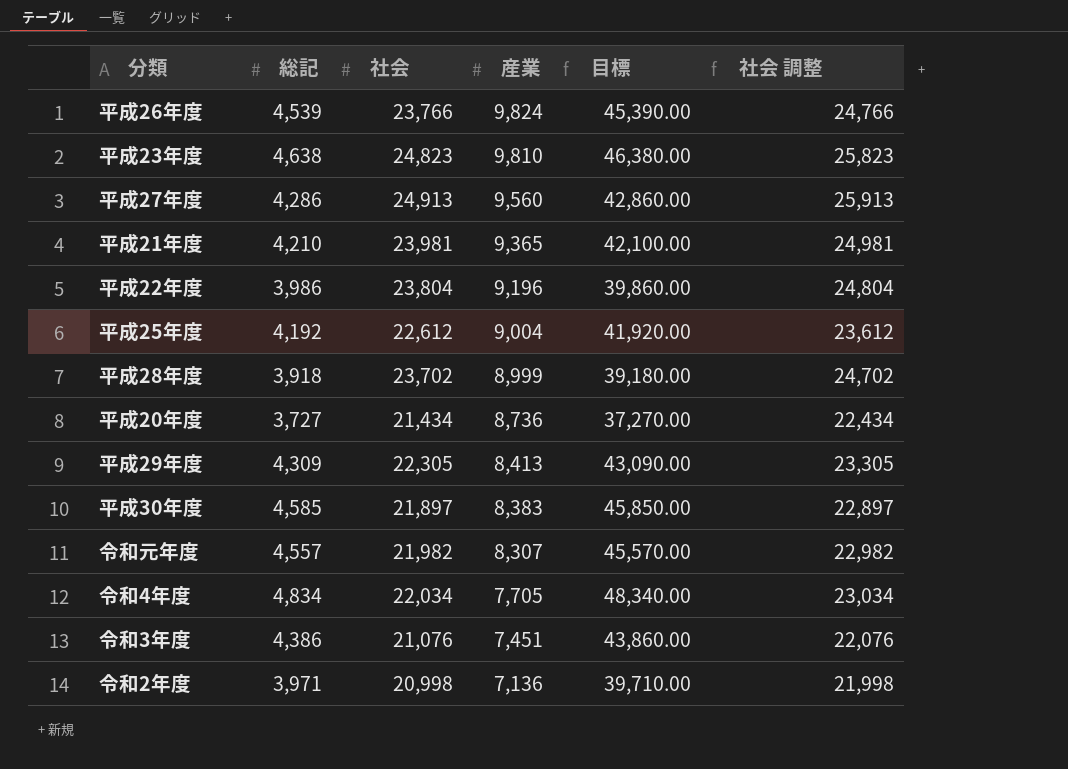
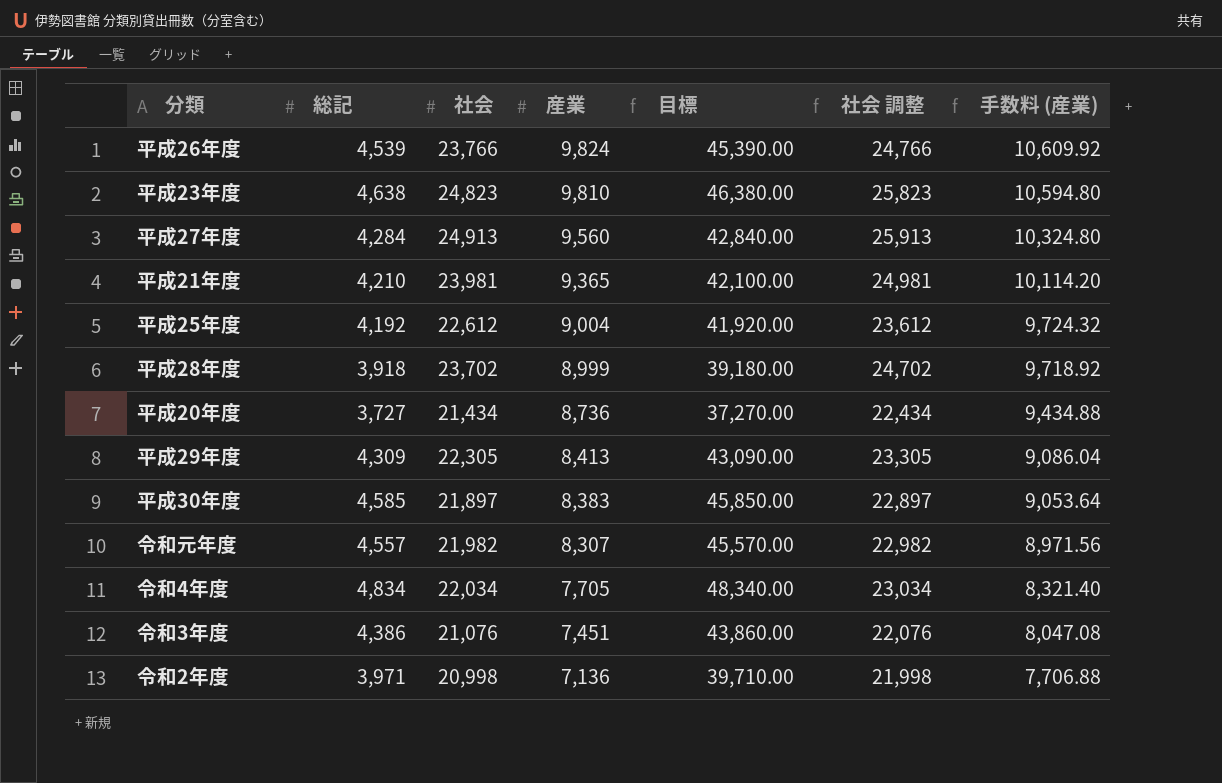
column 手数料 (産業) | formula: none -> [産業] * 1.08
row 平成22年度: 3,986 | 23,804 | 9,196 | 39,860.00 | 24,804 -> none
平成27年度 | 総記: 4,286 -> 4,284
平成27年度 | 目標: 42,860.00 -> 42,840.00

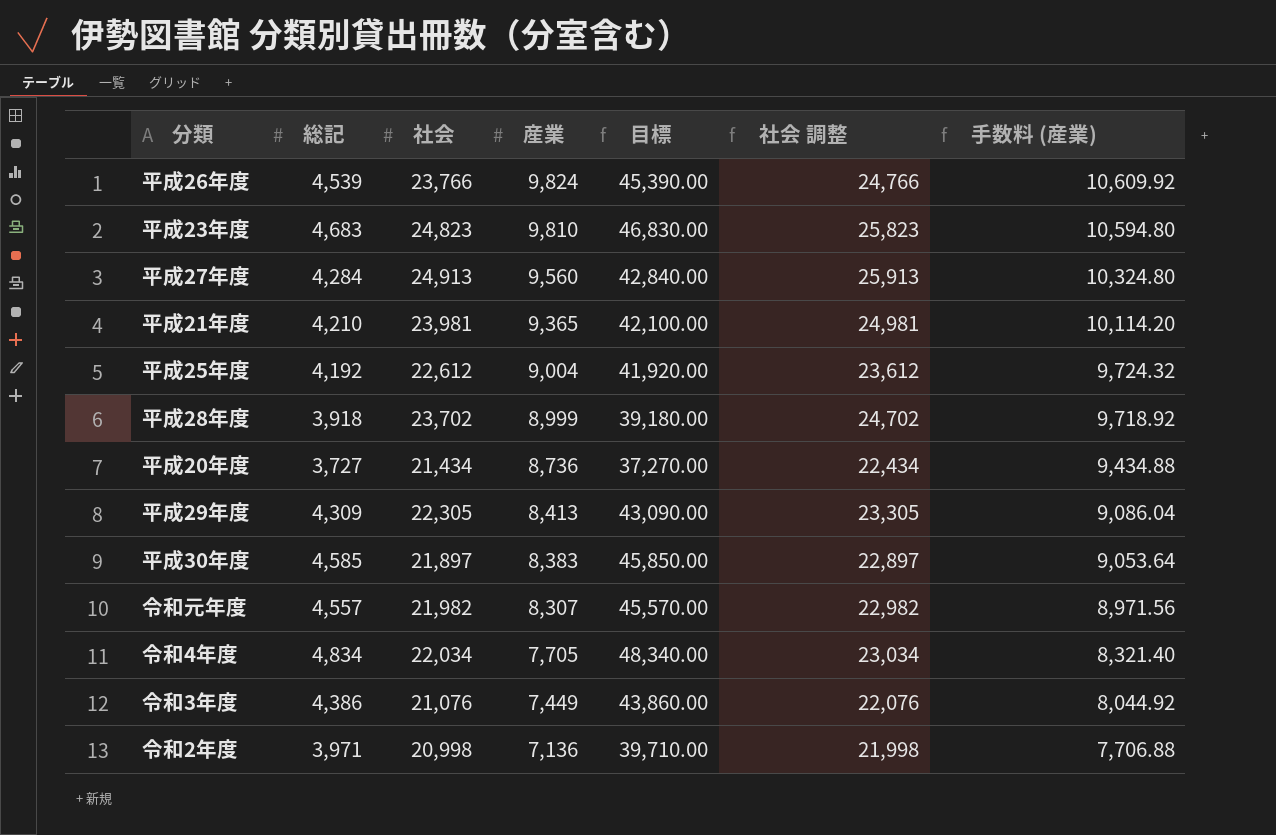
平成23年度 | 総記: 4,638 -> 4,683
平成23年度 | 目標: 46,380.00 -> 46,830.00
令和3年度 | 産業: 7,451 -> 7,449
令和3年度 | 手数料 (産業): 8,047.08 -> 8,044.92

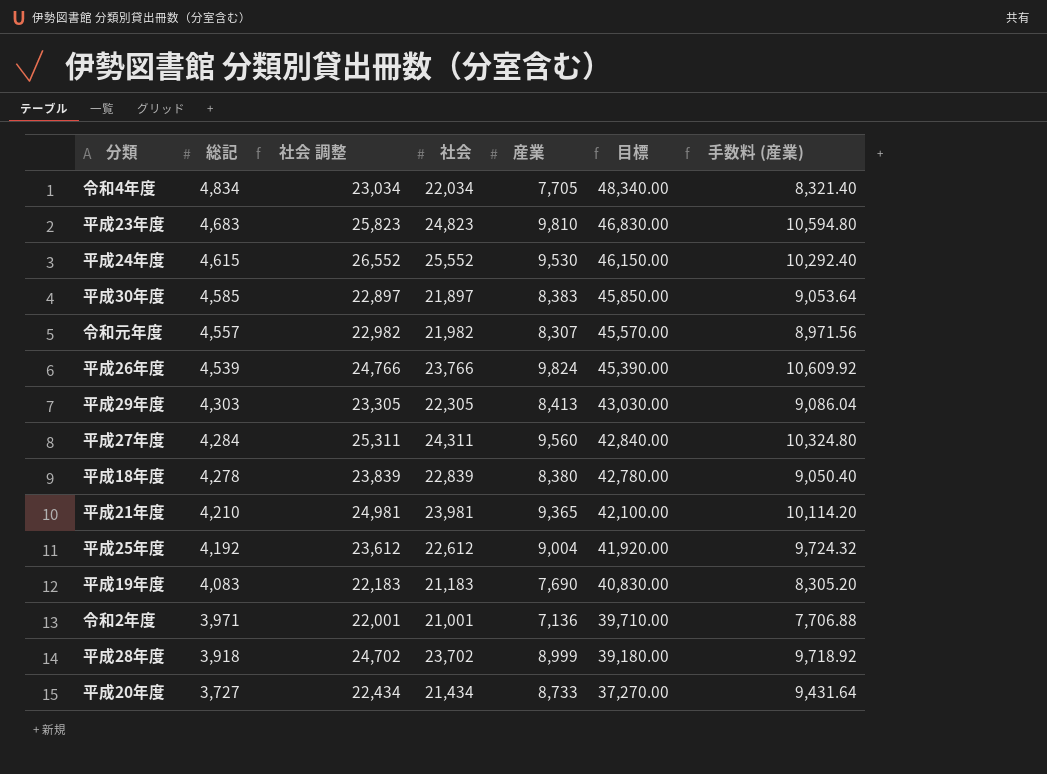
row order: 産業 descending -> 総記 descending
column 社会 調整 | position: 6 -> 3
row 令和3年度: 4,386 | 21,076 | 7,449 | 43,860.00 | 22,076 | 8,044.92 -> none
row 平成24年度: none -> 4,615 | 26,552 | 25,552 | 9,530 | 46,150.00 | 10,292.40
平成29年度 | 総記: 4,309 -> 4,303
平成29年度 | 目標: 43,090.00 -> 43,030.00
平成27年度 | 社会 調整: 25,913 -> 25,311
平成27年度 | 社会: 24,913 -> 24,311
row 平成18年度: none -> 4,278 | 23,839 | 22,839 | 8,380 | 42,780.00 | 9,050.40
row 平成19年度: none -> 4,083 | 22,183 | 21,183 | 7,690 | 40,830.00 | 8,305.20
令和2年度 | 社会 調整: 21,998 -> 22,001
令和2年度 | 社会: 20,998 -> 21,001
平成20年度 | 産業: 8,736 -> 8,733
平成20年度 | 手数料 (産業): 9,434.88 -> 9,431.64

